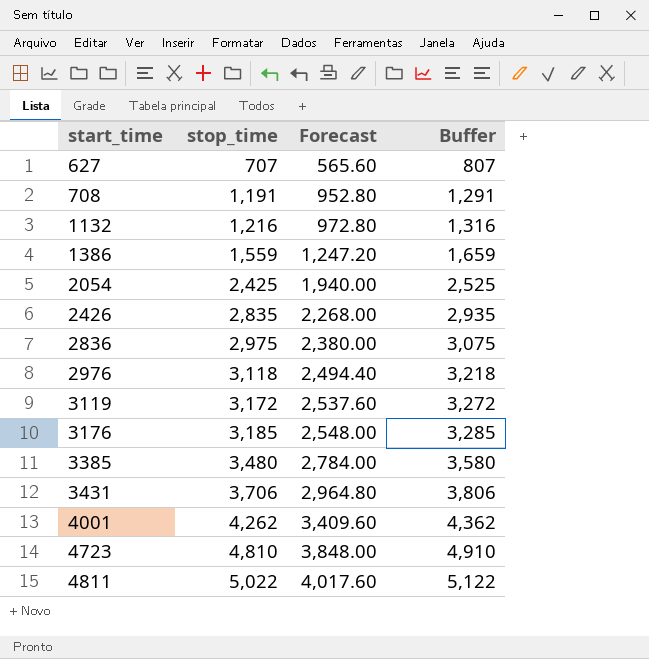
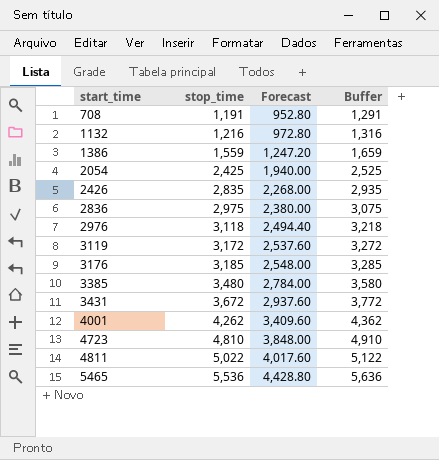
row 627: 707 | 565.60 | 807 -> none
3431 | stop_time: 3,706 -> 3,672
3431 | Forecast: 2,964.80 -> 2,937.60
3431 | Buffer: 3,806 -> 3,772
row 5465: none -> 5,536 | 4,428.80 | 5,636

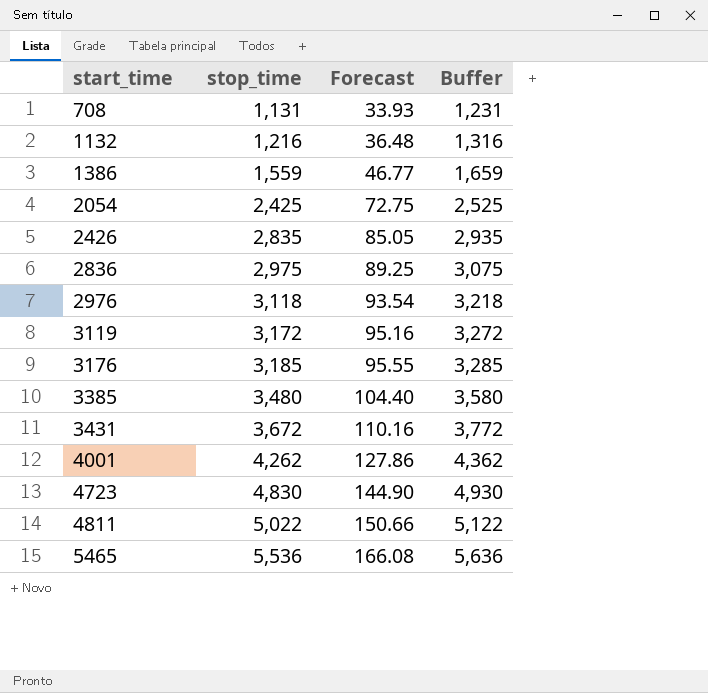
column Forecast | formula: [stop_time] * 0.8 -> [stop_time] * 0.03
708 | stop_time: 1,191 -> 1,131
708 | Buffer: 1,291 -> 1,231
4723 | stop_time: 4,810 -> 4,830
4723 | Buffer: 4,910 -> 4,930

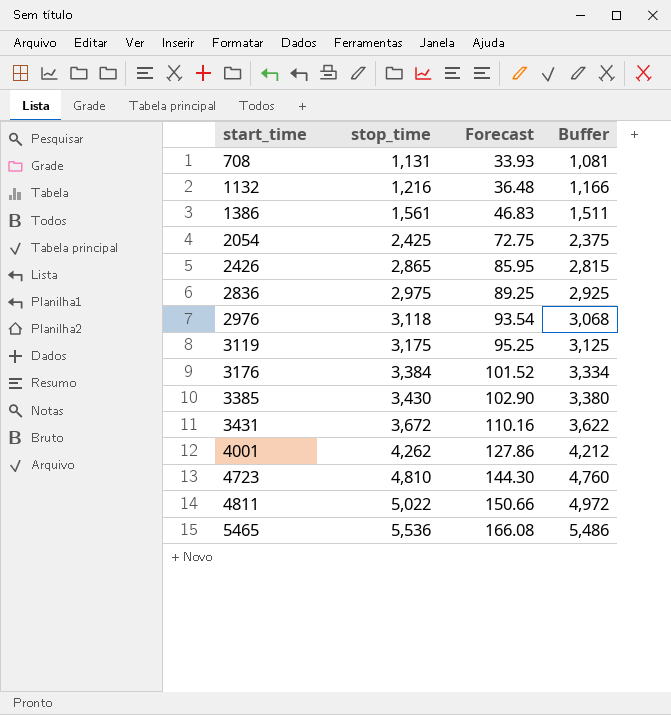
column Buffer | formula: [stop_time] + 100 -> [stop_time] - 50
1386 | stop_time: 1,559 -> 1,561
1386 | Forecast: 46.77 -> 46.83
2426 | stop_time: 2,835 -> 2,865
2426 | Forecast: 85.05 -> 85.95
3119 | stop_time: 3,172 -> 3,175
3119 | Forecast: 95.16 -> 95.25
3176 | stop_time: 3,185 -> 3,384
3176 | Forecast: 95.55 -> 101.52
3385 | stop_time: 3,480 -> 3,430
3385 | Forecast: 104.40 -> 102.90
4723 | stop_time: 4,830 -> 4,810
4723 | Forecast: 144.90 -> 144.30

